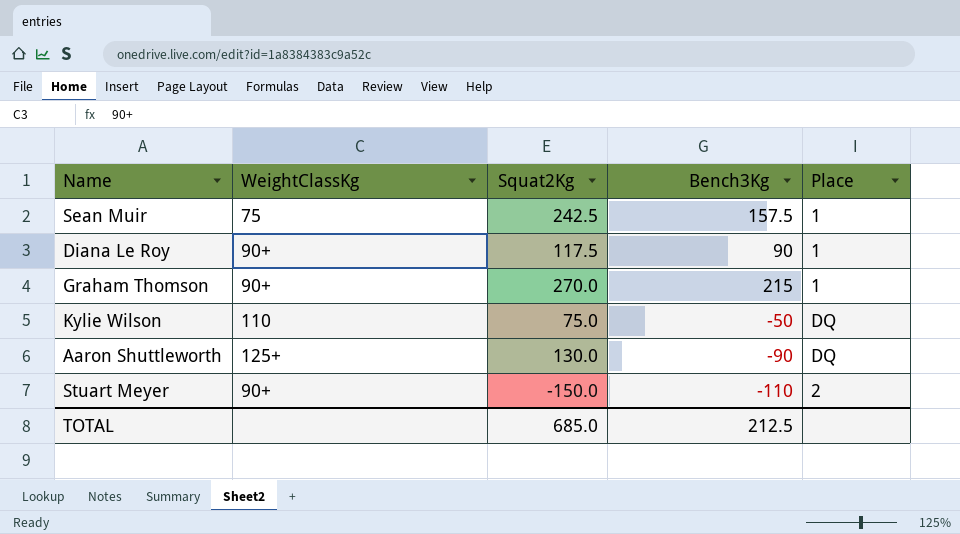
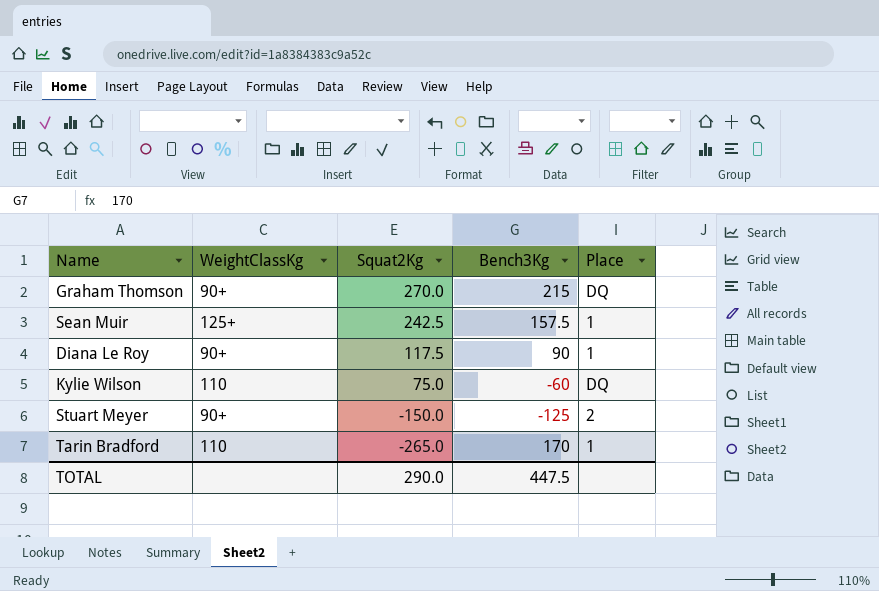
row order: none -> Squat2Kg descending
row Aaron Shuttleworth: 125+ | 130.0 | -90 | DQ -> none
Graham Thomson | Place: 1 -> DQ
Sean Muir | WeightClassKg: 75 -> 125+
Kylie Wilson | Bench3Kg: -50 -> -60
Stuart Meyer | Bench3Kg: -110 -> -125
row Tarin Bradford: none -> 110 | -265.0 | 170 | 1
TOTAL | Squat2Kg: 685.0 -> 290.0
TOTAL | Bench3Kg: 212.5 -> 447.5

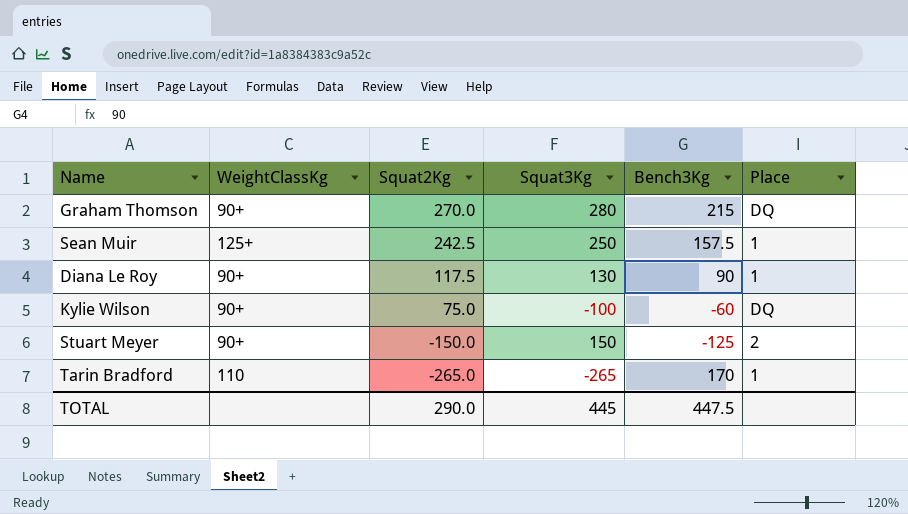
column Squat3Kg | position: none -> 4
Kylie Wilson | WeightClassKg: 110 -> 90+

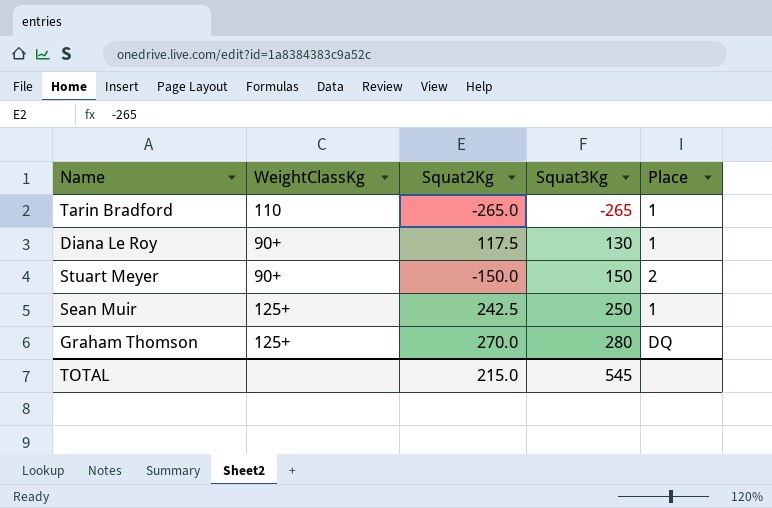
row order: Squat2Kg descending -> Squat3Kg ascending
column Bench3Kg | position: 5 -> none
row Kylie Wilson: 90+ | 75.0 | -100 | -60 | DQ -> none
Graham Thomson | WeightClassKg: 90+ -> 125+
TOTAL | Squat2Kg: 290.0 -> 215.0
TOTAL | Squat3Kg: 445 -> 545

